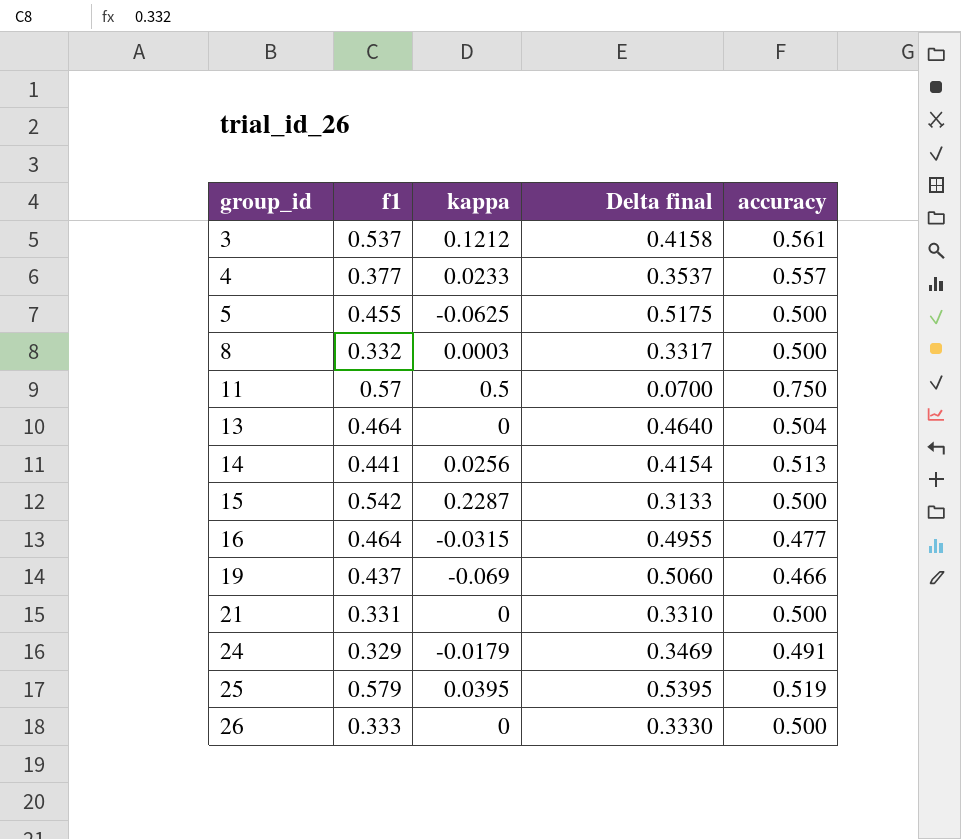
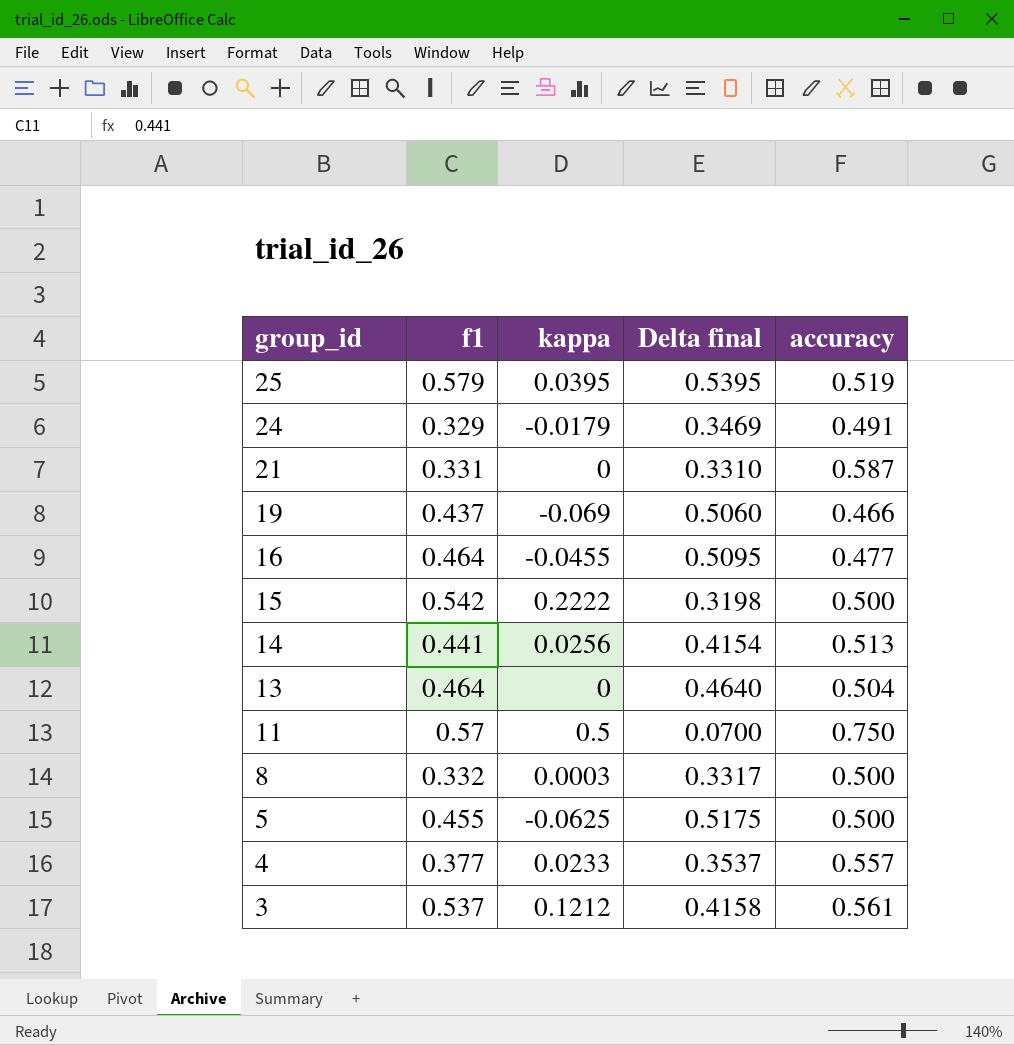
row order: group_id ascending -> group_id descending
row 26: 0.333 | 0 | 0.3330 | 0.500 -> none
21 | accuracy: 0.500 -> 0.587
16 | kappa: -0.0315 -> -0.0455
16 | Delta final: 0.4955 -> 0.5095
15 | kappa: 0.2287 -> 0.2222
15 | Delta final: 0.3133 -> 0.3198

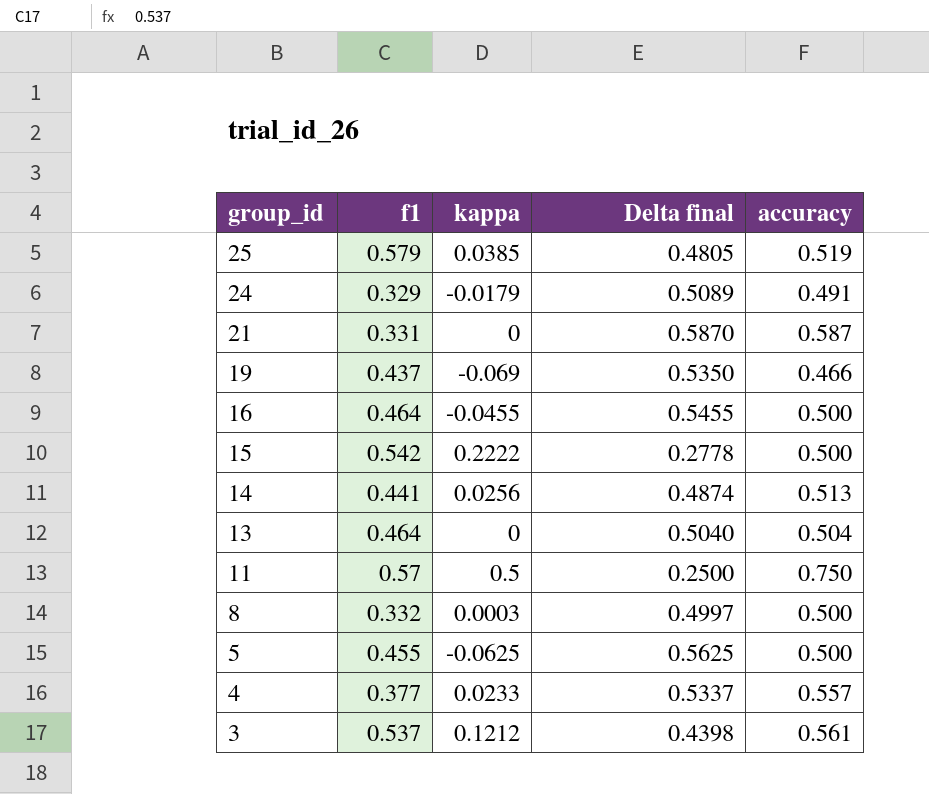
column Delta final | formula: [f1] - [kappa] -> [accuracy] - [kappa]
25 | kappa: 0.0395 -> 0.0385
16 | accuracy: 0.477 -> 0.500

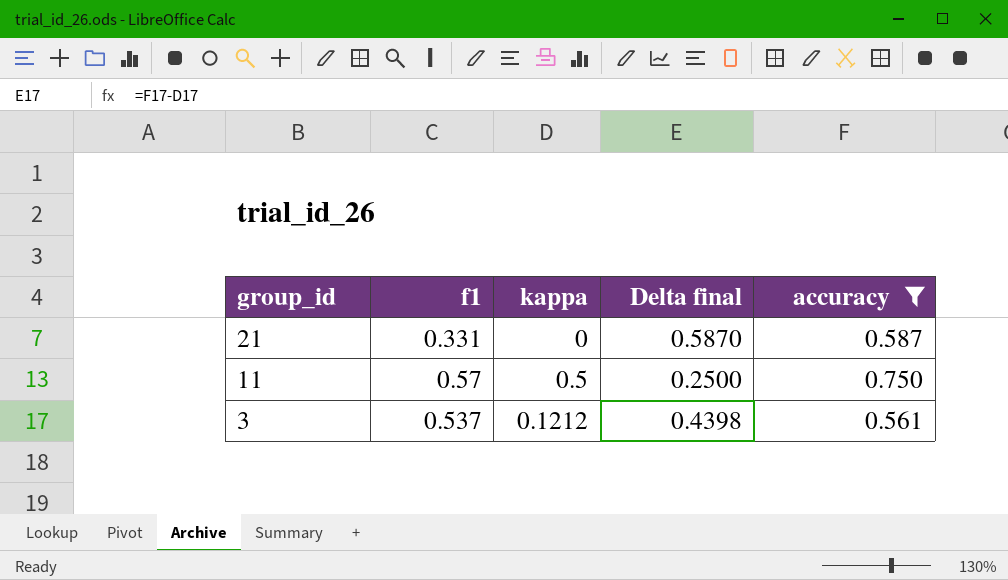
filter: none -> accuracy >= 0.561

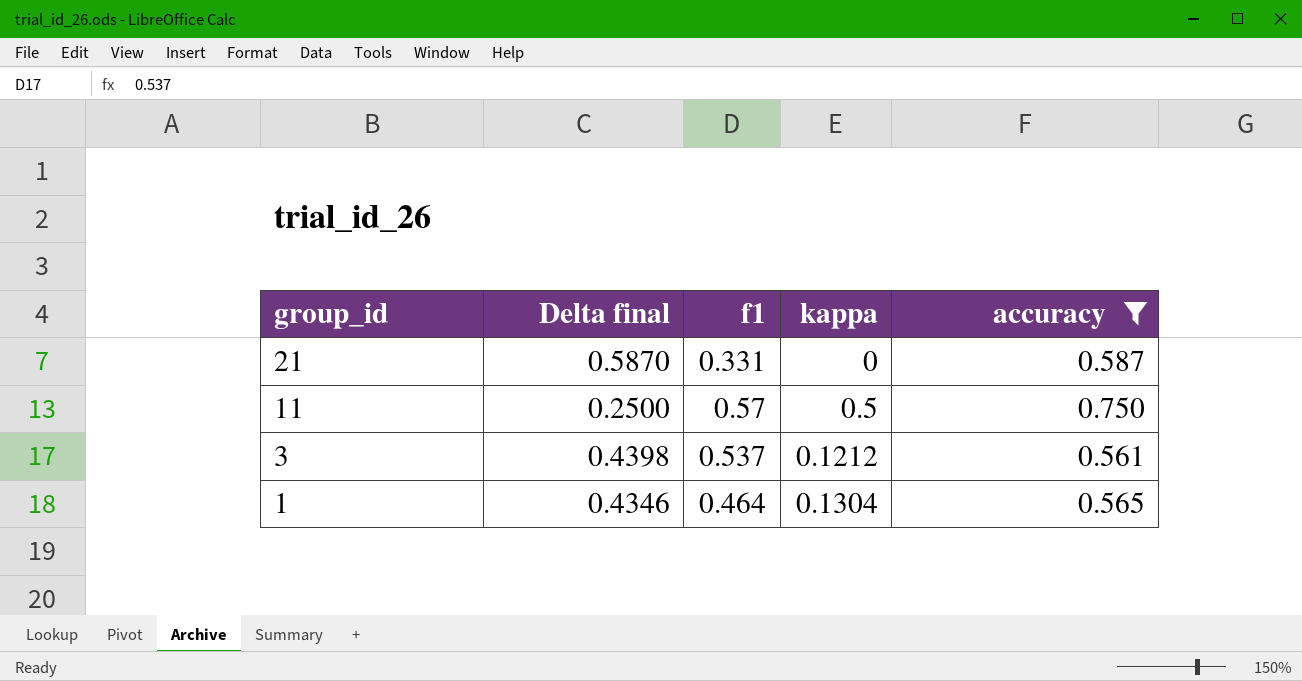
column Delta final | position: 4 -> 2
row 1: none -> 0.4346 | 0.464 | 0.1304 | 0.565

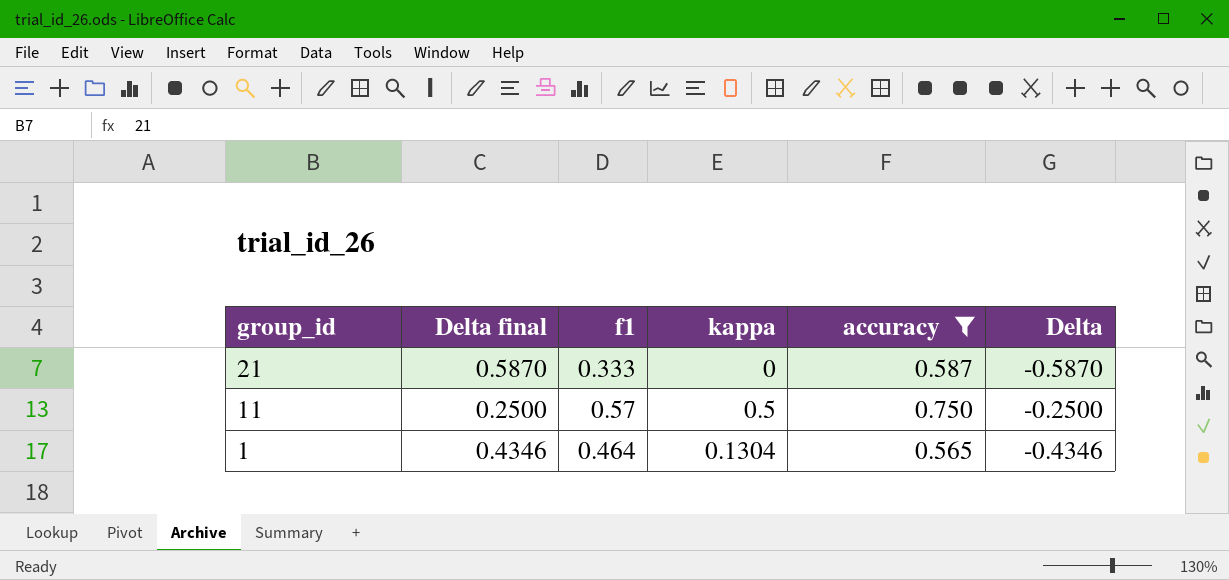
column Delta | formula: none -> [kappa] - [accuracy]
row 3: 0.4398 | 0.537 | 0.1212 | 0.561 -> none
21 | f1: 0.331 -> 0.333

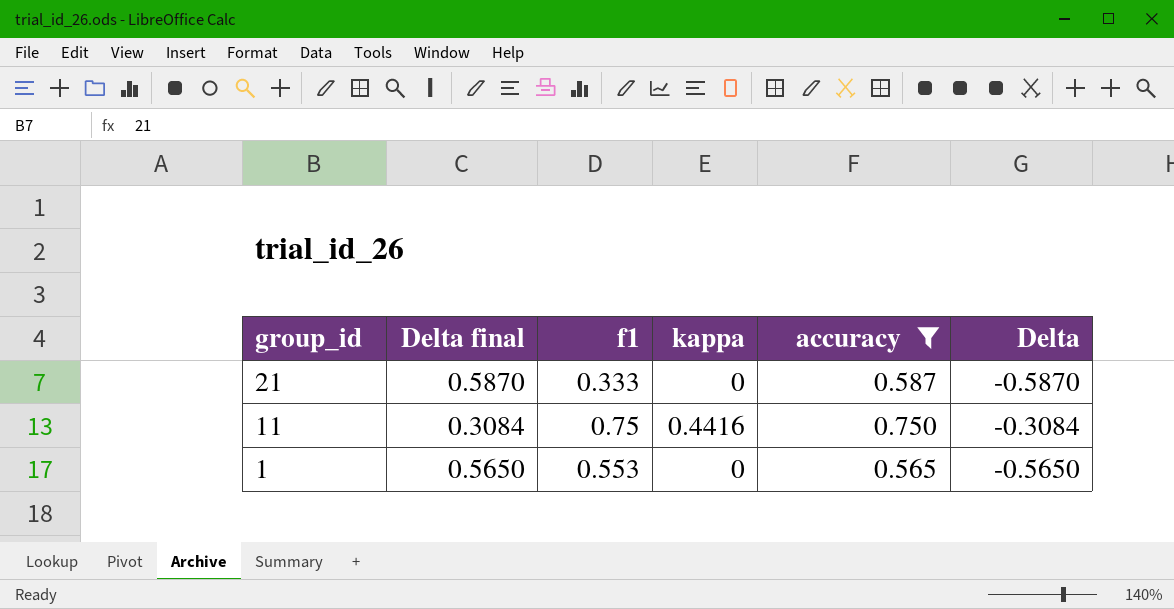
11 | Delta final: 0.2500 -> 0.3084
11 | f1: 0.57 -> 0.75
11 | kappa: 0.5 -> 0.4416
11 | Delta: -0.2500 -> -0.3084
1 | Delta final: 0.4346 -> 0.5650
1 | f1: 0.464 -> 0.553
1 | kappa: 0.1304 -> 0
1 | Delta: -0.4346 -> -0.5650

